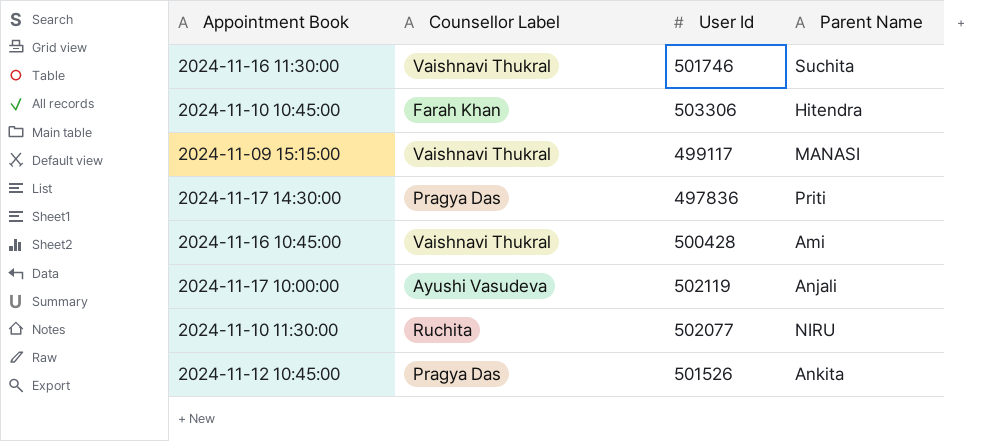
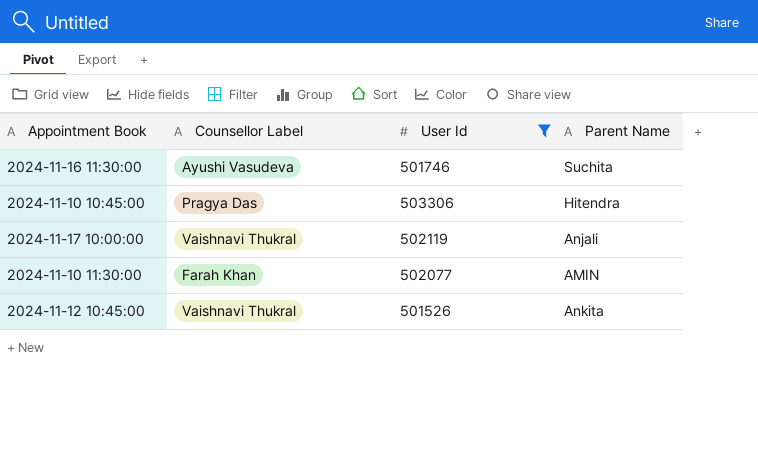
filter: none -> User Id >= 501526
2024-11-16 11:30:00 | Counsellor Label: Vaishnavi Thukral -> Ayushi Vasudeva
2024-11-10 10:45:00 | Counsellor Label: Farah Khan -> Pragya Das
2024-11-17 10:00:00 | Counsellor Label: Ayushi Vasudeva -> Vaishnavi Thukral
2024-11-10 11:30:00 | Counsellor Label: Ruchita -> Farah Khan
2024-11-10 11:30:00 | Parent Name: NIRU -> AMIN
2024-11-12 10:45:00 | Counsellor Label: Pragya Das -> Vaishnavi Thukral

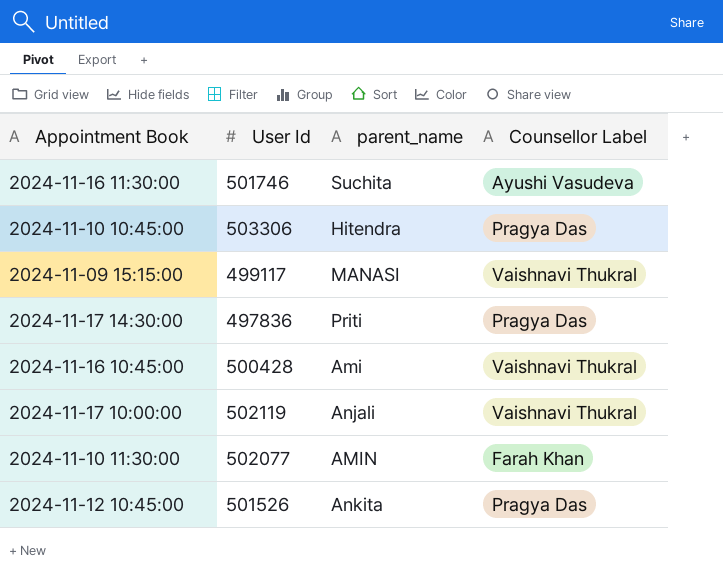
filter: User Id >= 501526 -> none
column name: Parent Name -> parent_name
column Counsellor Label | position: 2 -> 4
2024-11-12 10:45:00 | Counsellor Label: Vaishnavi Thukral -> Pragya Das

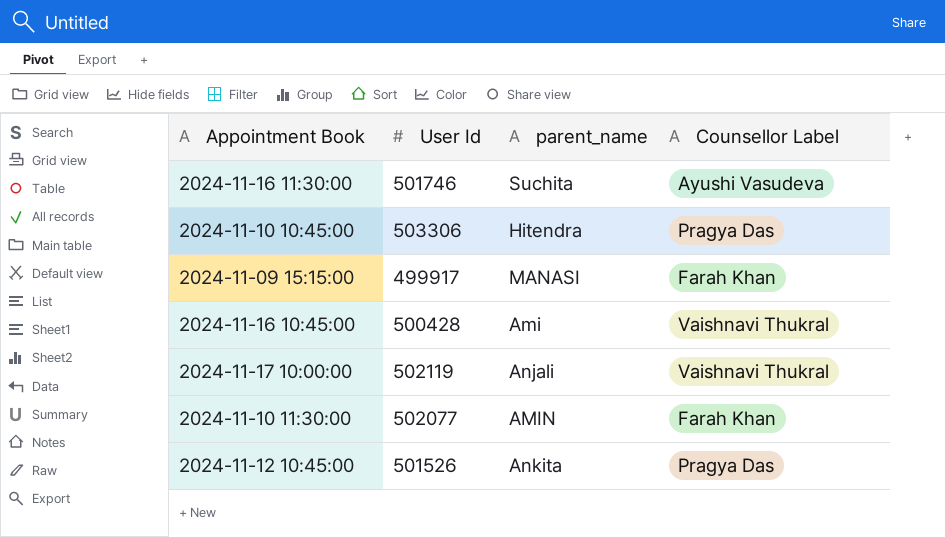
row 2024-11-17 14:30:00: 497836 | Priti | Pragya Das -> none
2024-11-09 15:15:00 | User Id: 499117 -> 499917
2024-11-09 15:15:00 | Counsellor Label: Vaishnavi Thukral -> Farah Khan

